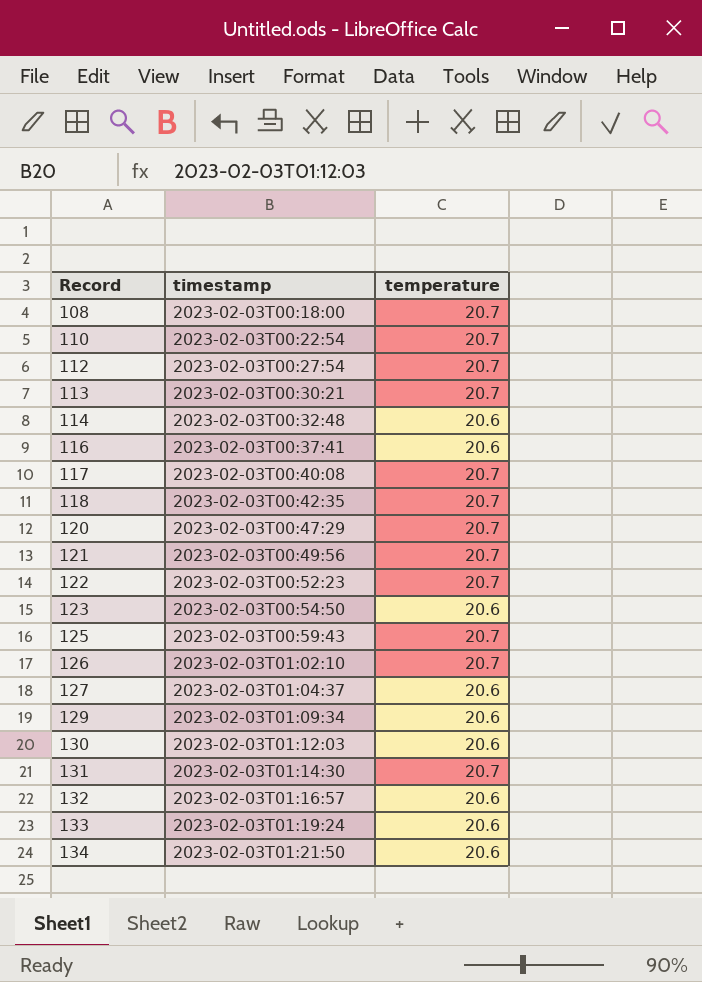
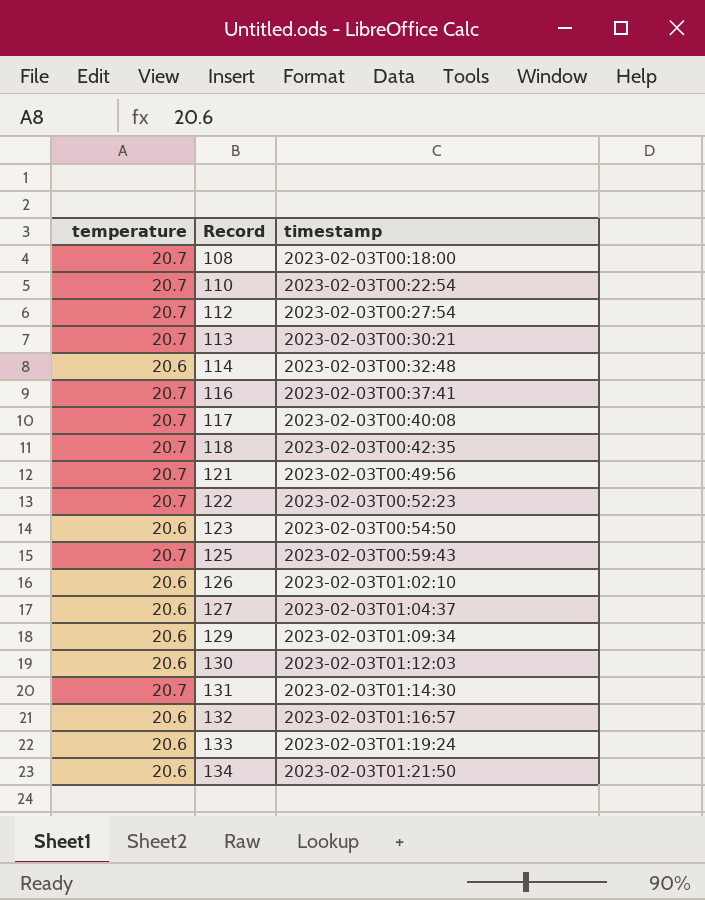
column temperature | position: 3 -> 1
row 120: 2023-02-03T00:47:29 | 20.7 -> none
116 | temperature: 20.6 -> 20.7
126 | temperature: 20.7 -> 20.6

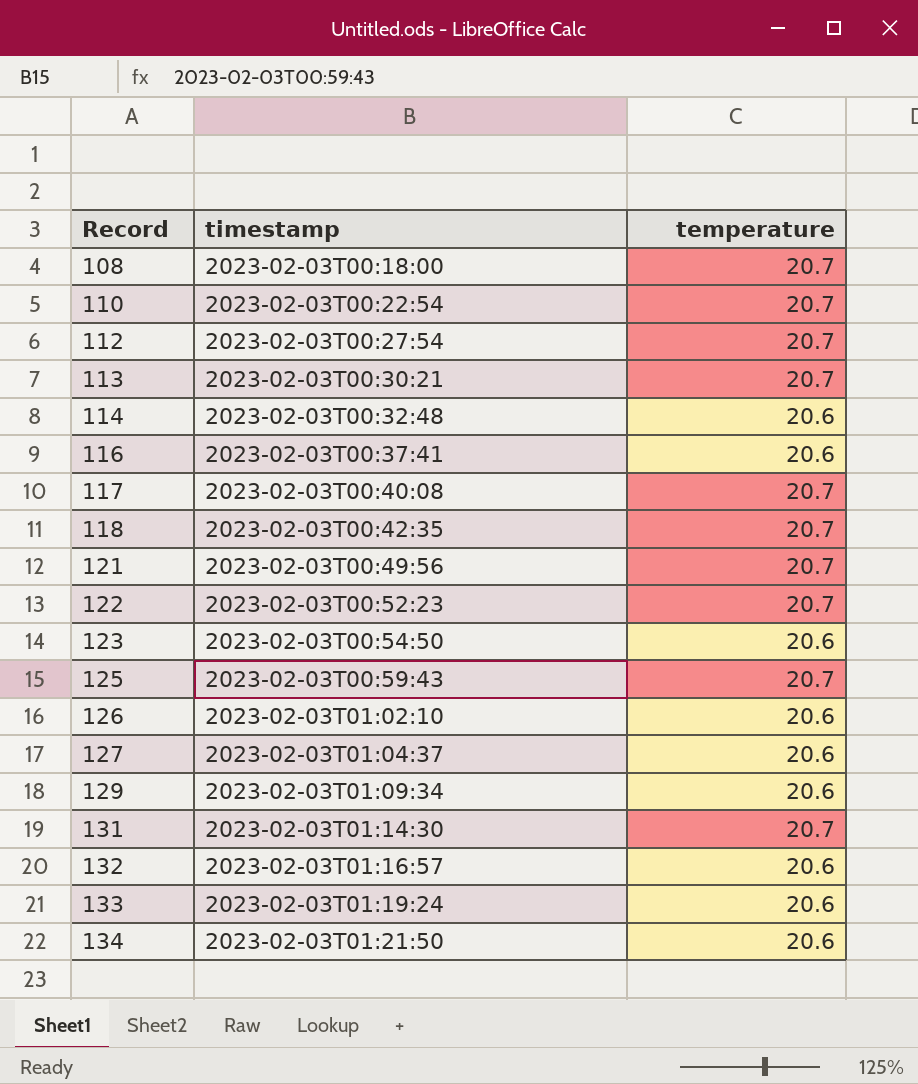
column temperature | position: 1 -> 3
row 130: 20.6 | 2023-02-03T01:12:03 -> none
116 | temperature: 20.7 -> 20.6

